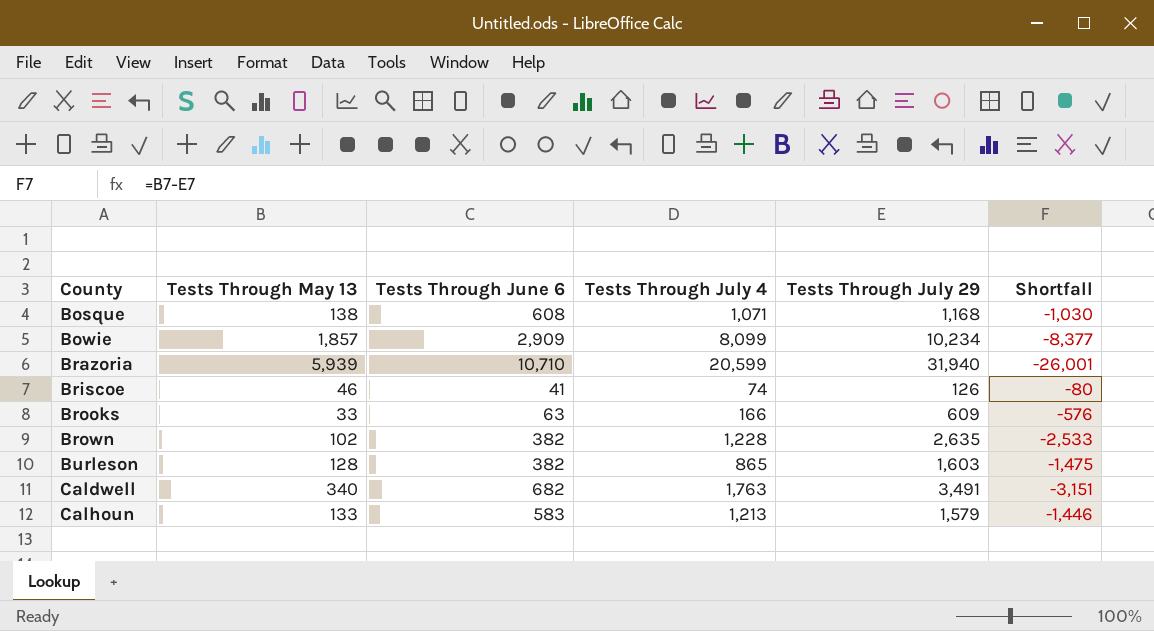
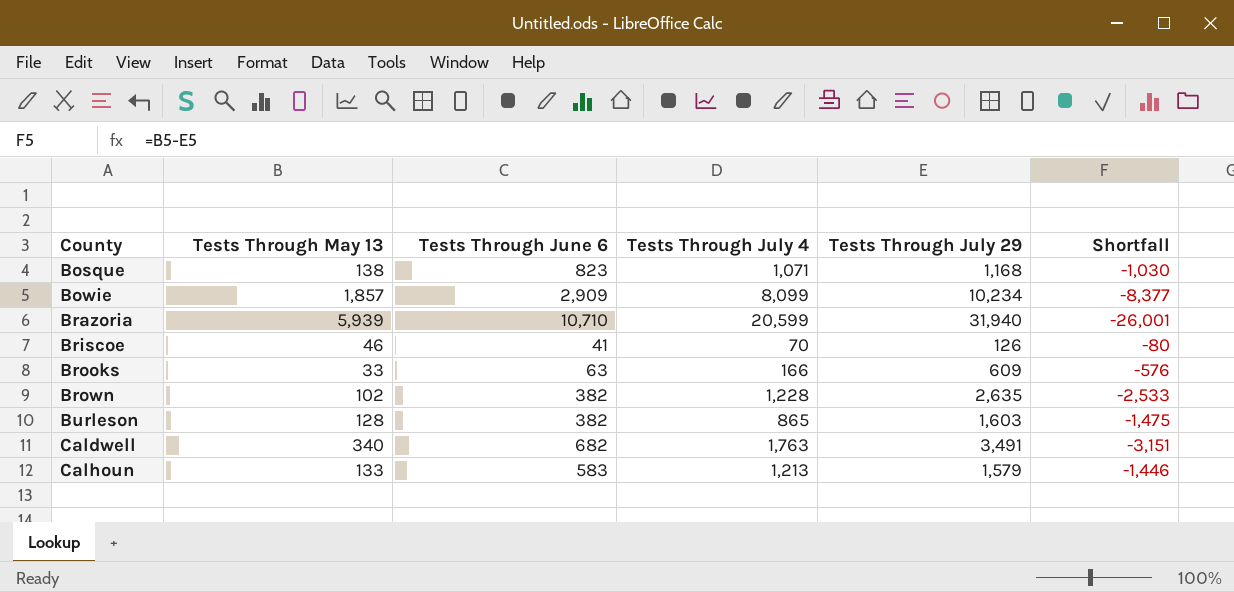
Bosque | Tests Through June 6: 608 -> 823
Briscoe | Tests Through July 4: 74 -> 70

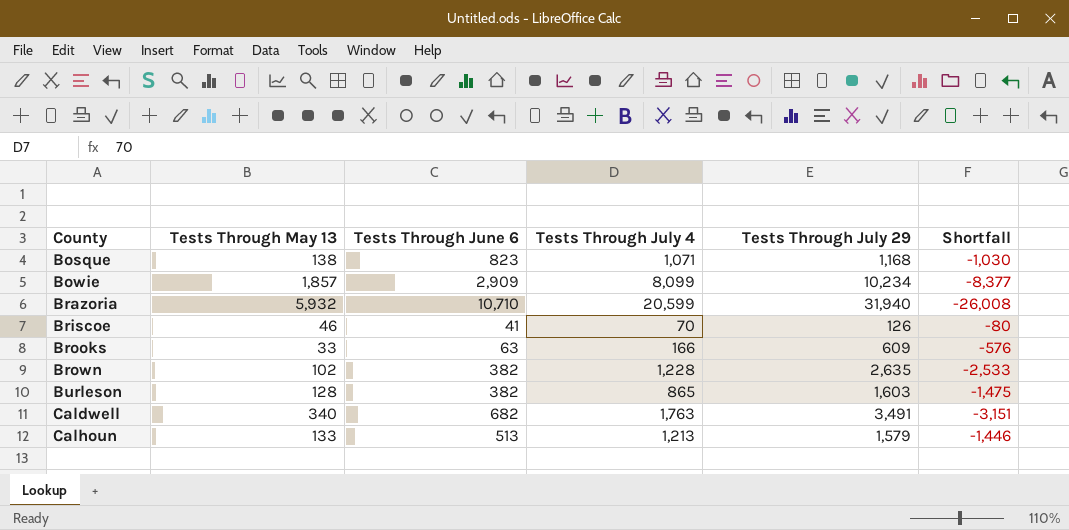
Brazoria | Tests Through May 13: 5,939 -> 5,932
Brazoria | Shortfall: -26,001 -> -26,008
Calhoun | Tests Through June 6: 583 -> 513

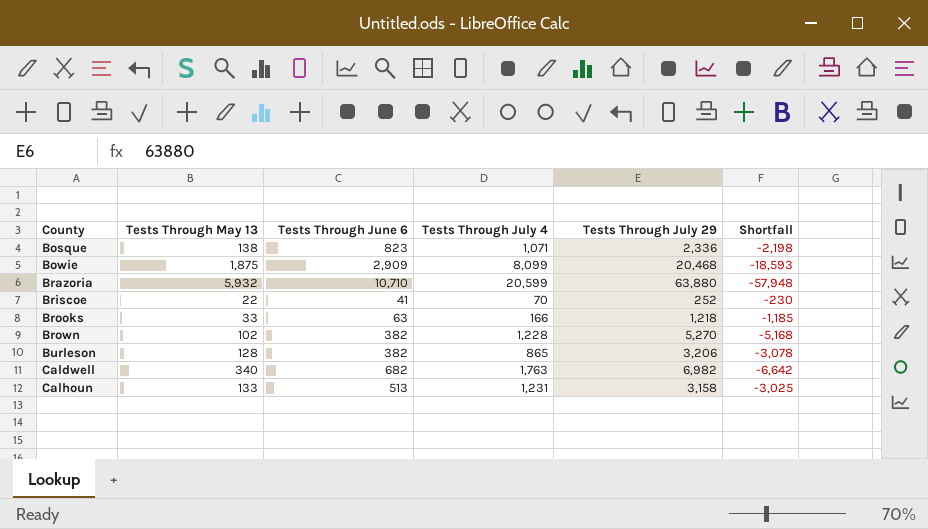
Bosque | Tests Through July 29: 1,168 -> 2,336
Bosque | Shortfall: -1,030 -> -2,198
Bowie | Tests Through May 13: 1,857 -> 1,875
Bowie | Tests Through July 29: 10,234 -> 20,468
Bowie | Shortfall: -8,377 -> -18,593
Brazoria | Tests Through July 29: 31,940 -> 63,880
Brazoria | Shortfall: -26,008 -> -57,948
Briscoe | Tests Through May 13: 46 -> 22
Briscoe | Tests Through July 29: 126 -> 252
Briscoe | Shortfall: -80 -> -230
Brooks | Tests Through July 29: 609 -> 1,218
Brooks | Shortfall: -576 -> -1,185
Brown | Tests Through July 29: 2,635 -> 5,270
Brown | Shortfall: -2,533 -> -5,168
Burleson | Tests Through July 29: 1,603 -> 3,206
Burleson | Shortfall: -1,475 -> -3,078
Caldwell | Tests Through July 29: 3,491 -> 6,982
Caldwell | Shortfall: -3,151 -> -6,642
Calhoun | Tests Through July 4: 1,213 -> 1,231
Calhoun | Tests Through July 29: 1,579 -> 3,158
Calhoun | Shortfall: -1,446 -> -3,025

